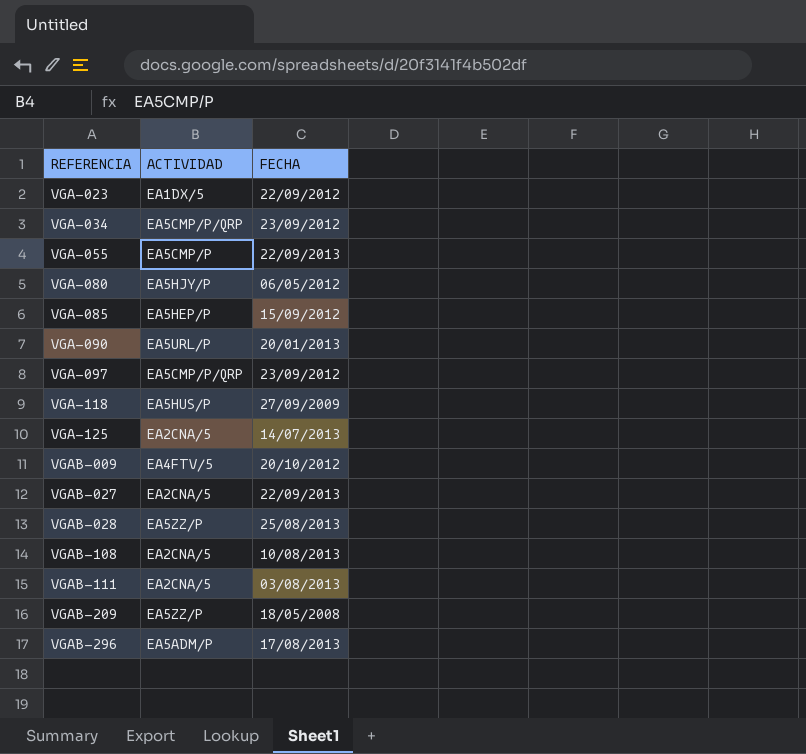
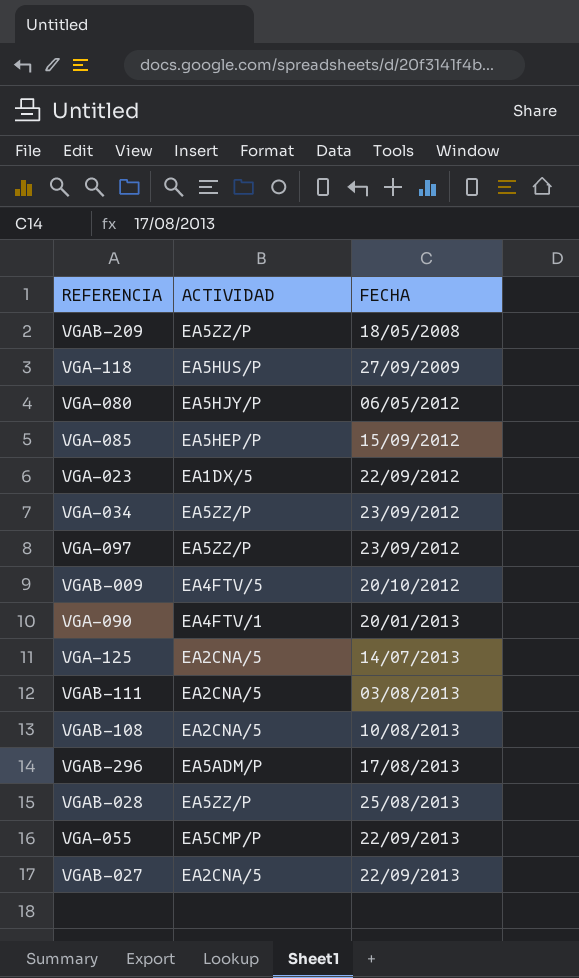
row order: REFERENCIA ascending -> FECHA ascending
VGA-034 | ACTIVIDAD: EA5CMP/P/QRP -> EA5ZZ/P
VGA-097 | ACTIVIDAD: EA5CMP/P/QRP -> EA5ZZ/P
VGA-090 | ACTIVIDAD: EA5URL/P -> EA4FTV/1

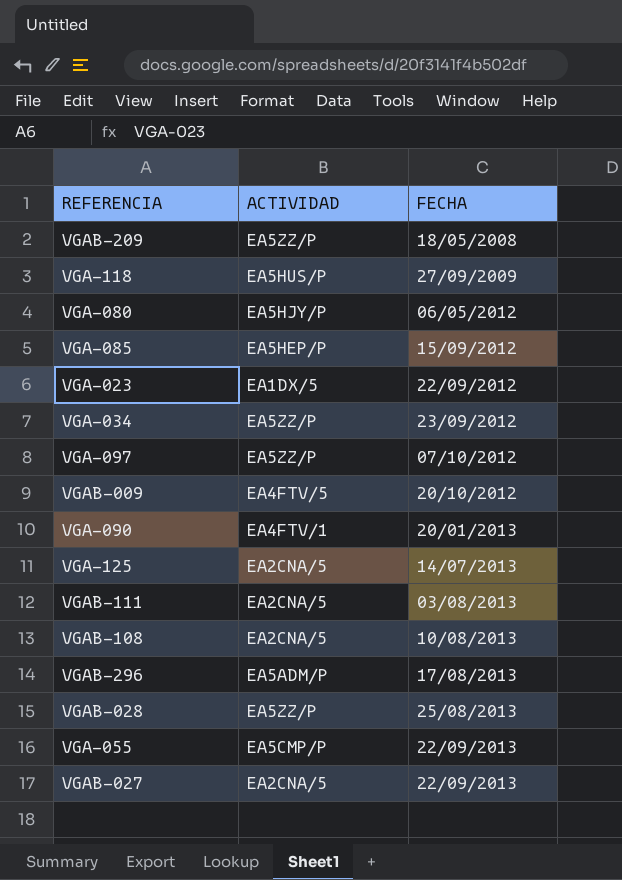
VGA-097 | FECHA: 23/09/2012 -> 07/10/2012

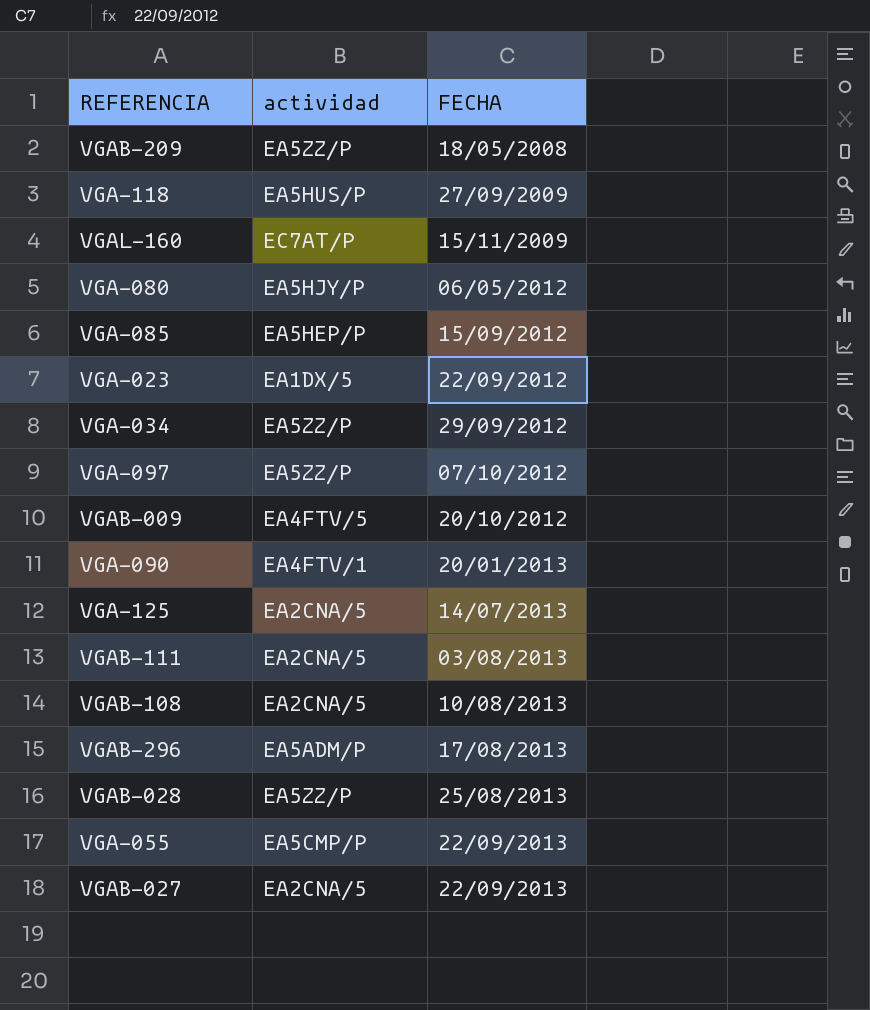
column name: ACTIVIDAD -> actividad
row VGAL-160: none -> EC7AT/P | 15/11/2009
VGA-034 | FECHA: 23/09/2012 -> 29/09/2012

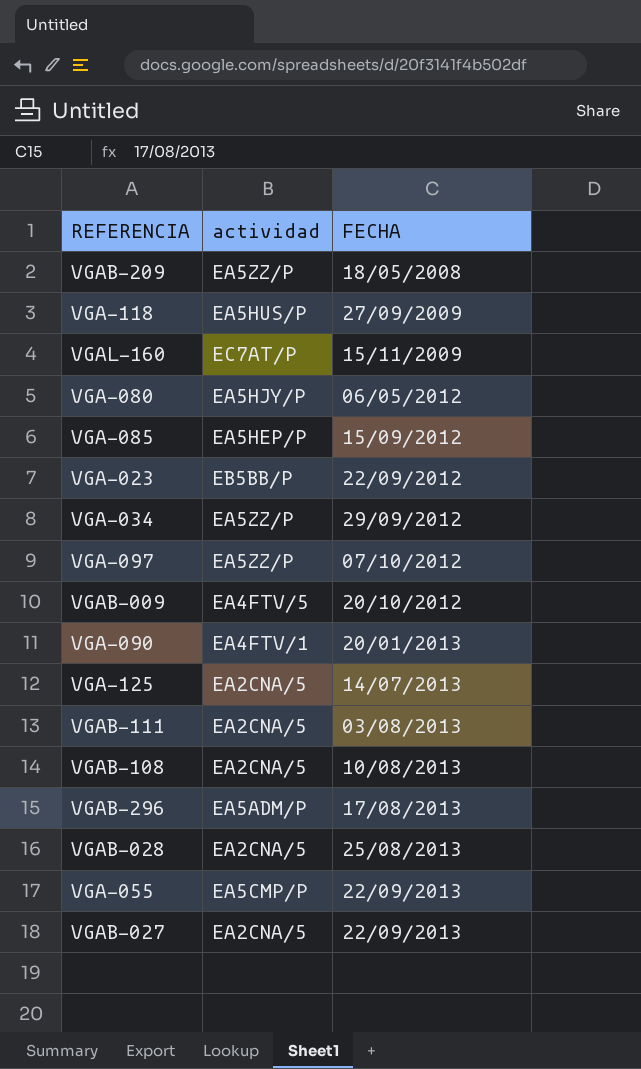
VGA-023 | actividad: EA1DX/5 -> EB5BB/P
VGAB-028 | actividad: EA5ZZ/P -> EA2CNA/5

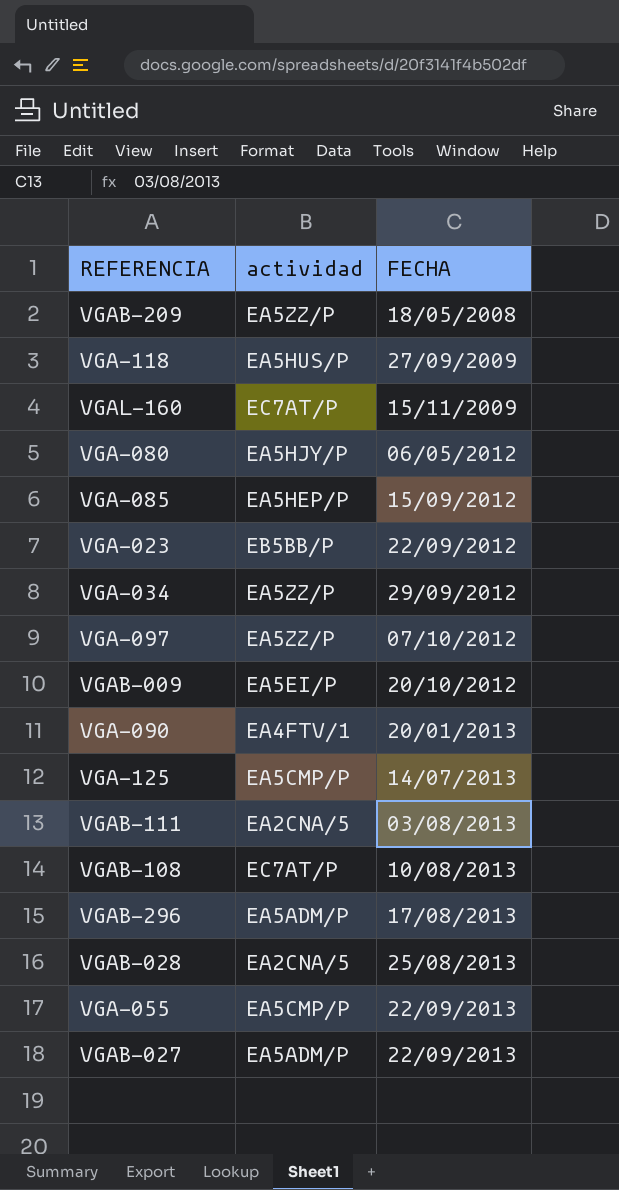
VGAB-009 | actividad: EA4FTV/5 -> EA5EI/P
VGA-125 | actividad: EA2CNA/5 -> EA5CMP/P
VGAB-108 | actividad: EA2CNA/5 -> EC7AT/P
VGAB-027 | actividad: EA2CNA/5 -> EA5ADM/P

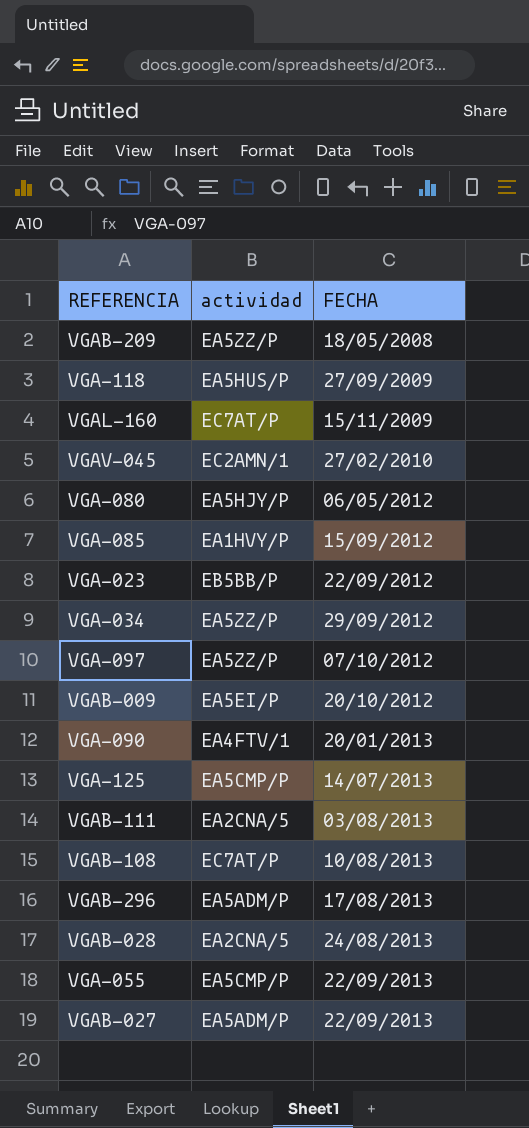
row VGAV-045: none -> EC2AMN/1 | 27/02/2010
VGA-085 | actividad: EA5HEP/P -> EA1HVY/P
VGAB-028 | FECHA: 25/08/2013 -> 24/08/2013

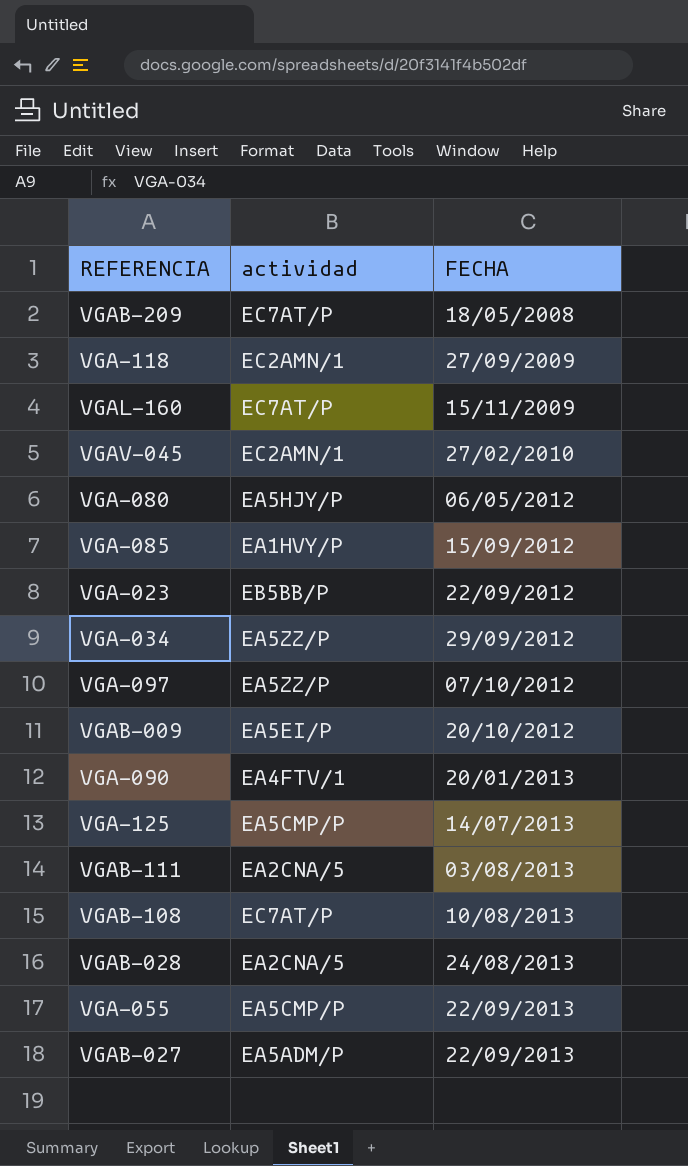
row VGAB-296: EA5ADM/P | 17/08/2013 -> none
VGAB-209 | actividad: EA5ZZ/P -> EC7AT/P
VGA-118 | actividad: EA5HUS/P -> EC2AMN/1

